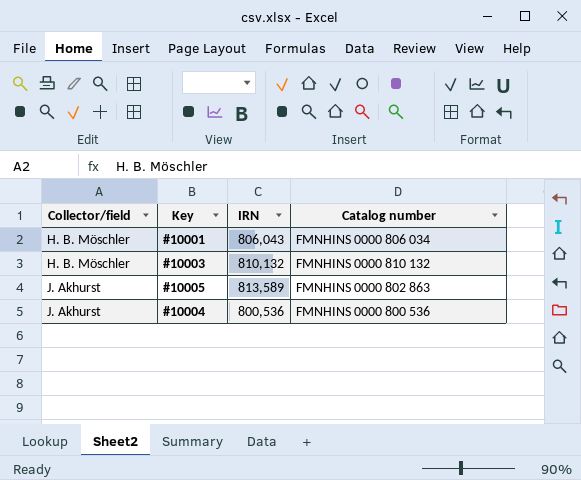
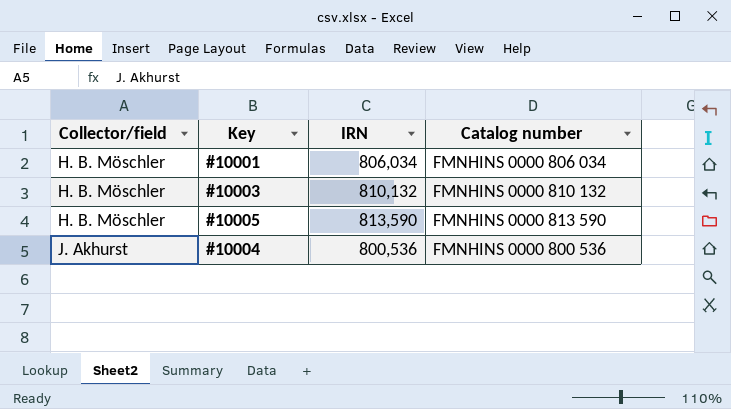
#10001 | IRN: 806,043 -> 806,034
#10005 | Collector/field: J. Akhurst -> H. B. Möschler
#10005 | IRN: 813,589 -> 813,590
#10005 | Catalog number: FMNHINS 0000 802 863 -> FMNHINS 0000 813 590

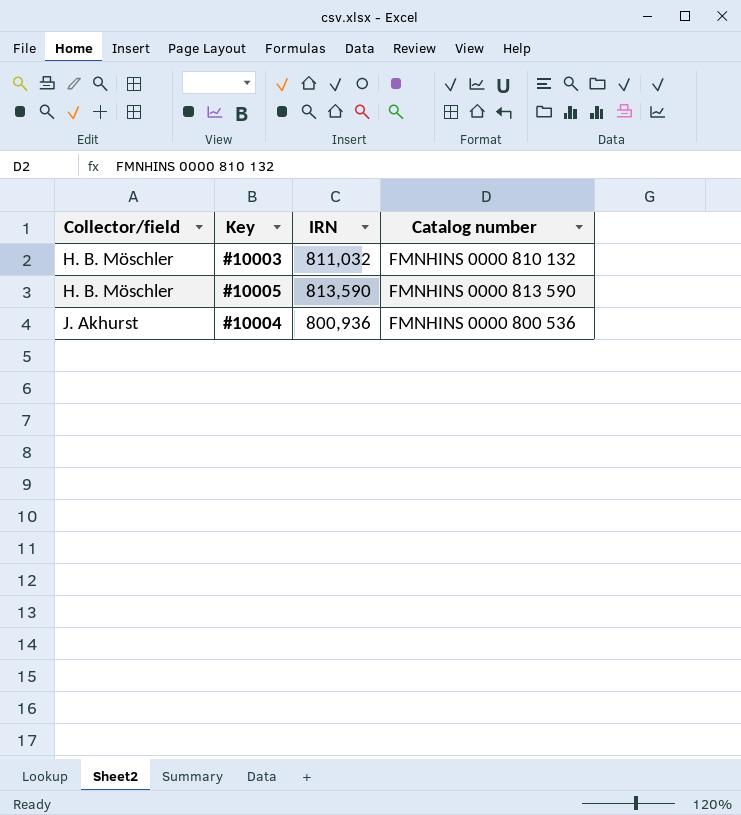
row #10001: H. B. Möschler | 806,034 | FMNHINS 0000 806 034 -> none
#10003 | IRN: 810,132 -> 811,032
#10004 | IRN: 800,536 -> 800,936

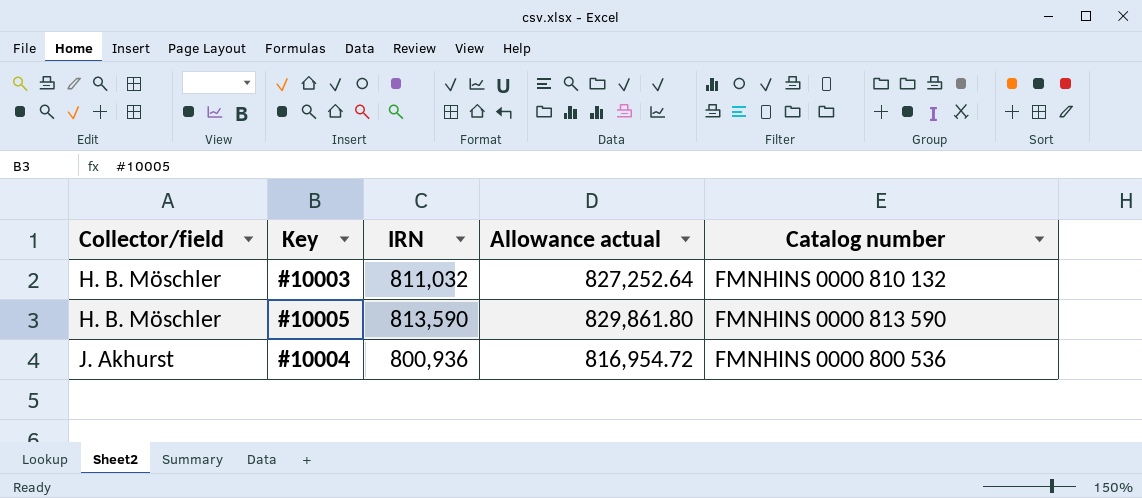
column Allowance actual | formula: none -> [IRN] * 1.02

